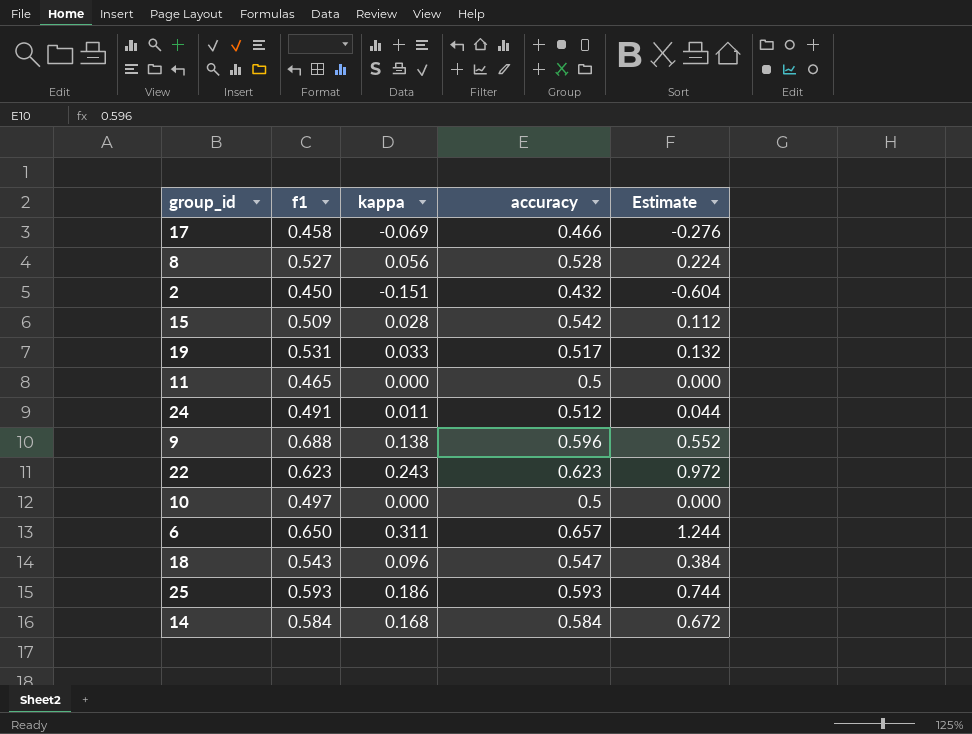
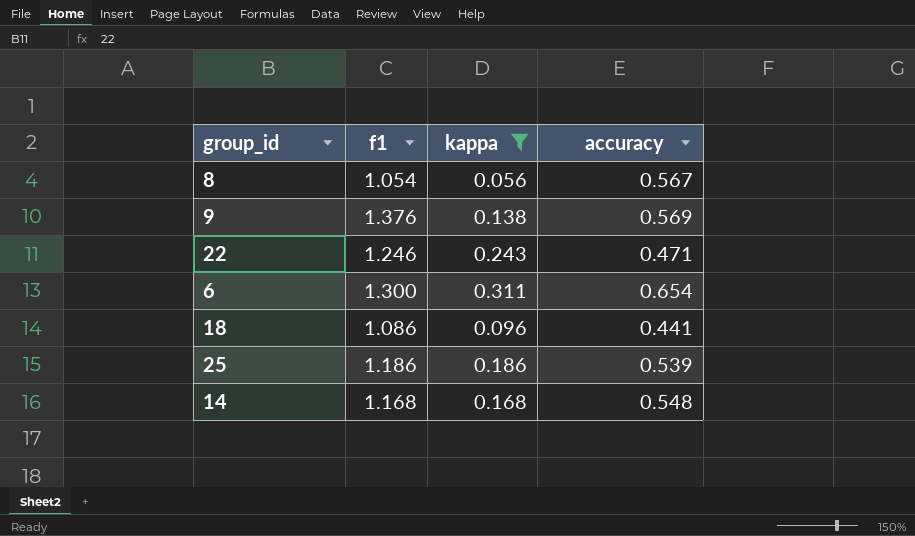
filter: none -> kappa >= 0.056
column Estimate | formula: [kappa] * 4 -> none
8 | f1: 0.527 -> 1.054
8 | accuracy: 0.528 -> 0.567
9 | f1: 0.688 -> 1.376
9 | accuracy: 0.596 -> 0.569
22 | f1: 0.623 -> 1.246
22 | accuracy: 0.623 -> 0.471
6 | f1: 0.650 -> 1.300
6 | accuracy: 0.657 -> 0.654
18 | f1: 0.543 -> 1.086
18 | accuracy: 0.547 -> 0.441
25 | f1: 0.593 -> 1.186
25 | accuracy: 0.593 -> 0.539
14 | f1: 0.584 -> 1.168
14 | accuracy: 0.584 -> 0.548

